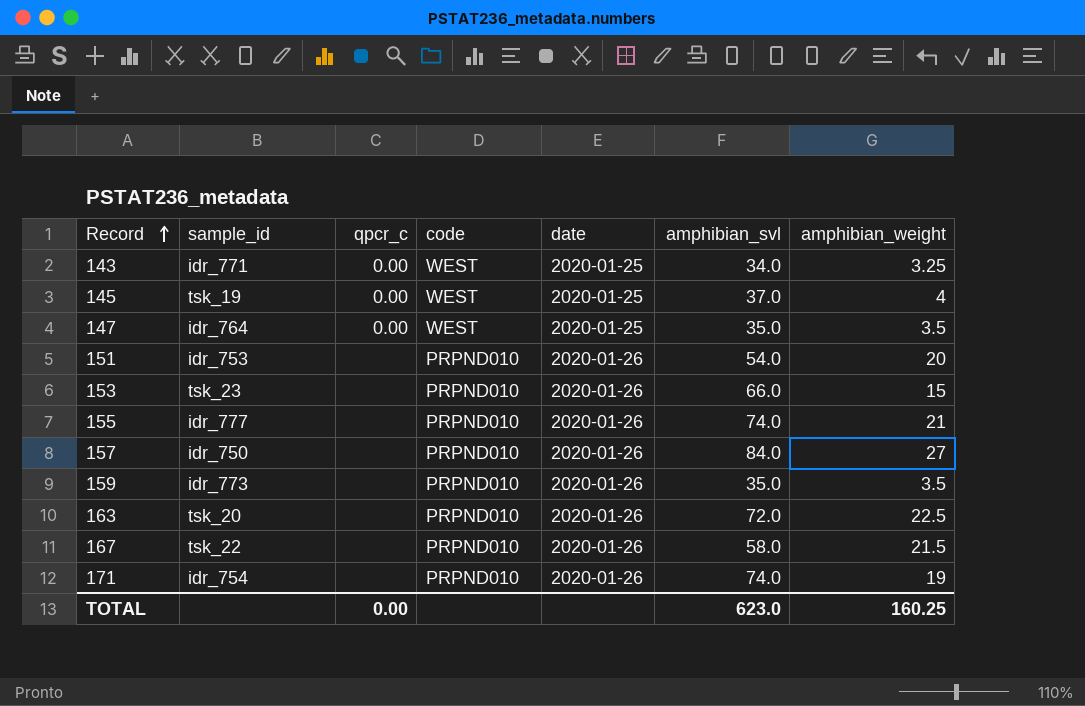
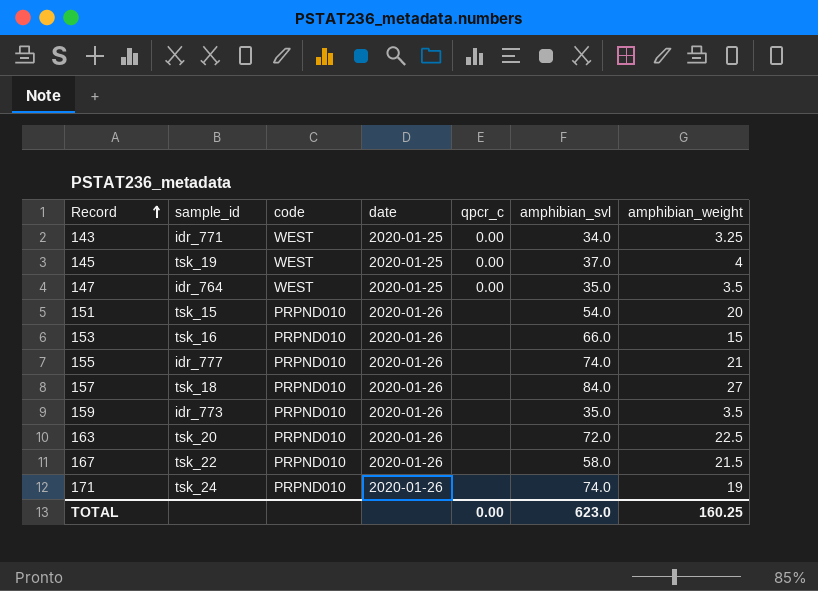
column qpcr_c | position: 3 -> 5
151 | sample_id: idr_753 -> tsk_15
153 | sample_id: tsk_23 -> tsk_16
157 | sample_id: idr_750 -> tsk_18
171 | sample_id: idr_754 -> tsk_24

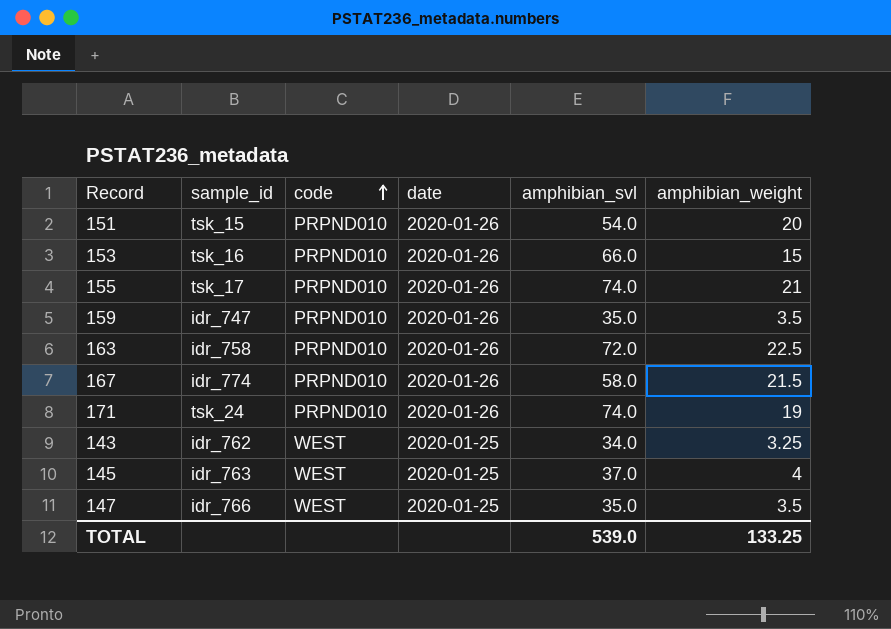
row order: Record ascending -> code ascending
column qpcr_c | position: 5 -> none
row 157: tsk_18 | PRPND010 | 2020-01-26 | none | 84.0 | 27 -> none
155 | sample_id: idr_777 -> tsk_17
159 | sample_id: idr_773 -> idr_747
163 | sample_id: tsk_20 -> idr_758
167 | sample_id: tsk_22 -> idr_774
143 | sample_id: idr_771 -> idr_762
145 | sample_id: tsk_19 -> idr_763
147 | sample_id: idr_764 -> idr_766
TOTAL | amphibian_svl: 623.0 -> 539.0
TOTAL | amphibian_weight: 160.25 -> 133.25

